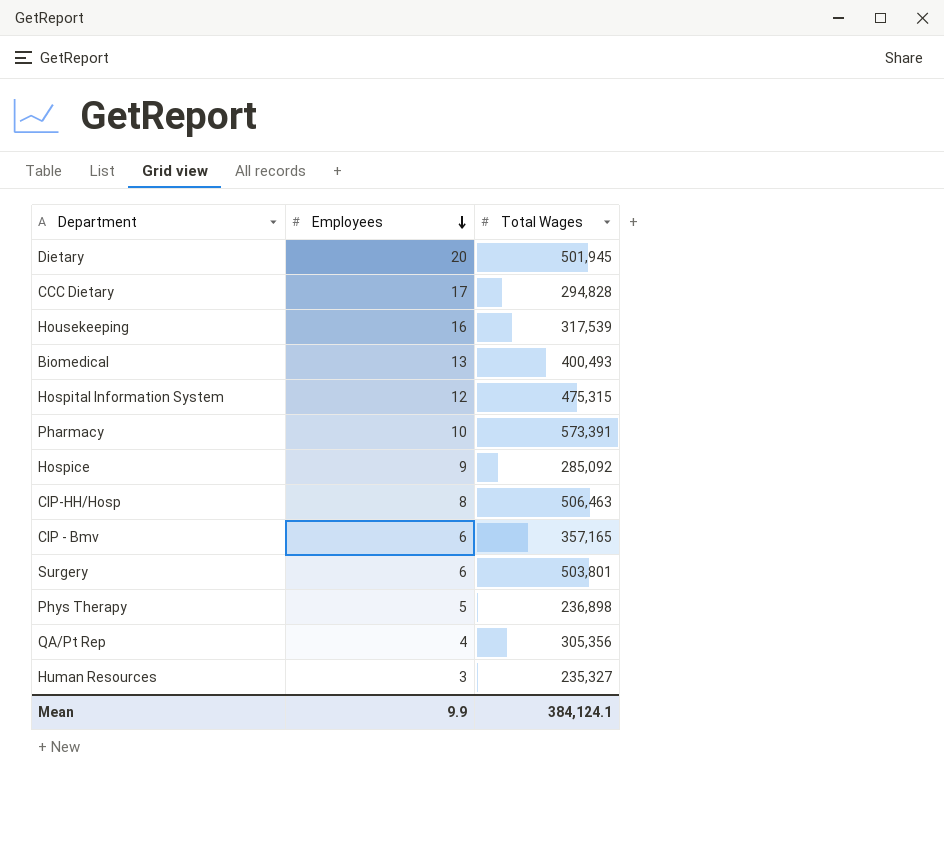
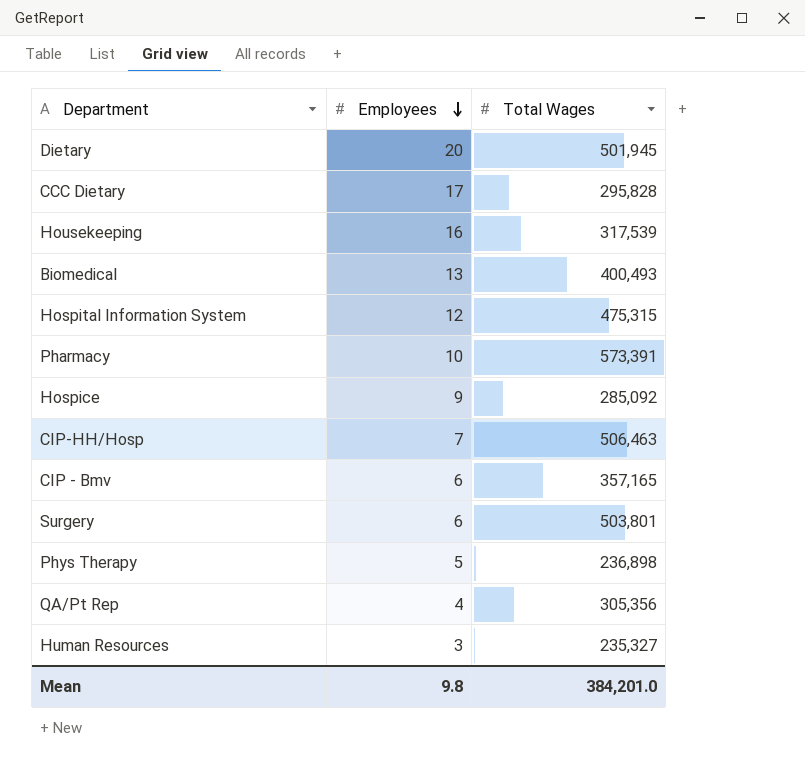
CCC Dietary | Total Wages: 294,828 -> 295,828
CIP-HH/Hosp | Employees: 8 -> 7
Mean | Employees: 9.9 -> 9.8
Mean | Total Wages: 384,124.1 -> 384,201.0

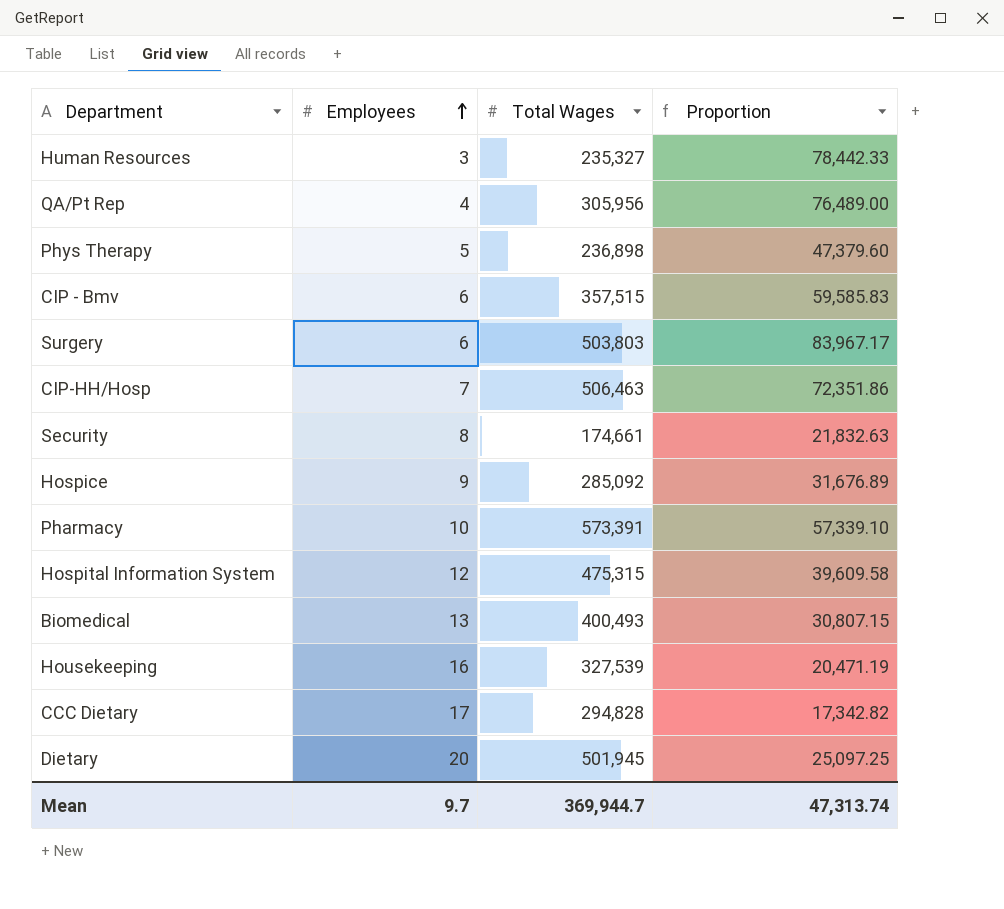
row order: Employees descending -> Employees ascending
column Proportion | formula: none -> [Total Wages] / [Employees]
QA/Pt Rep | Total Wages: 305,356 -> 305,956
CIP - Bmv | Total Wages: 357,165 -> 357,515
Surgery | Total Wages: 503,801 -> 503,803
row Security: none -> 8 | 174,661 | 21,832.63
Housekeeping | Total Wages: 317,539 -> 327,539
CCC Dietary | Total Wages: 295,828 -> 294,828
Mean | Employees: 9.8 -> 9.7
Mean | Total Wages: 384,201.0 -> 369,944.7

